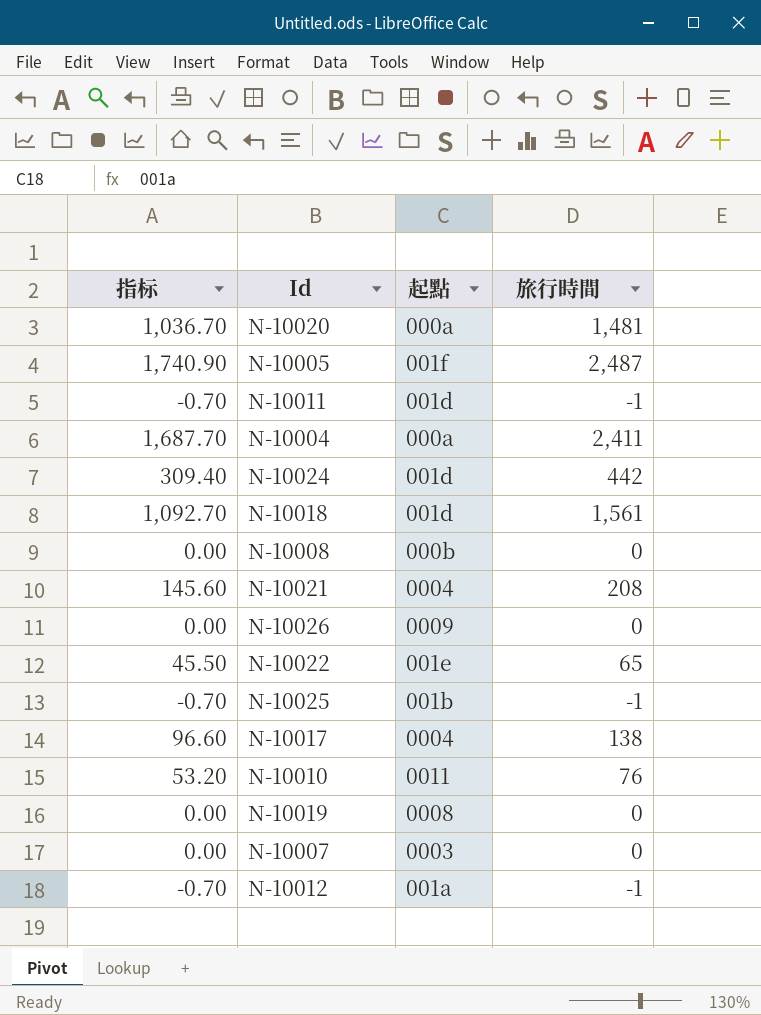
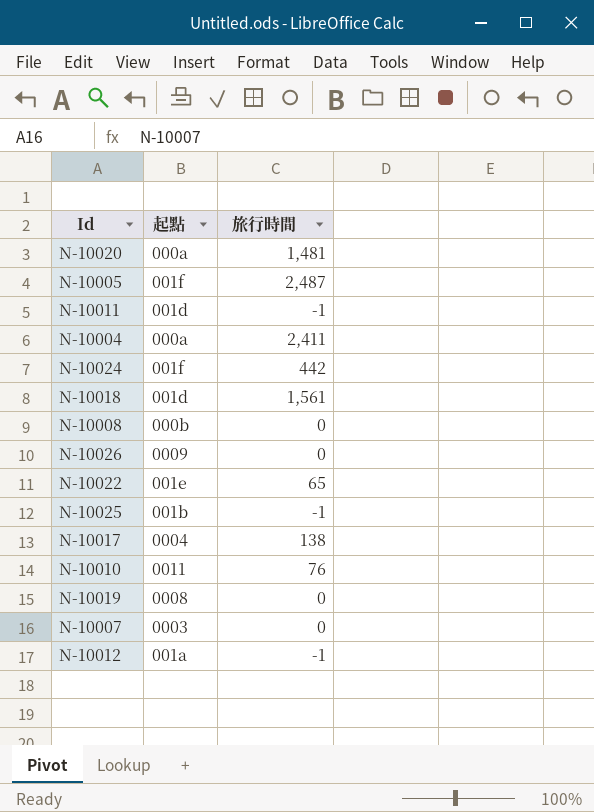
column 指标 | formula: [旅行時間] * 0.7 -> none
row N-10021: 145.60 | 0004 | 208 -> none
N-10024 | 起點: 001d -> 001f

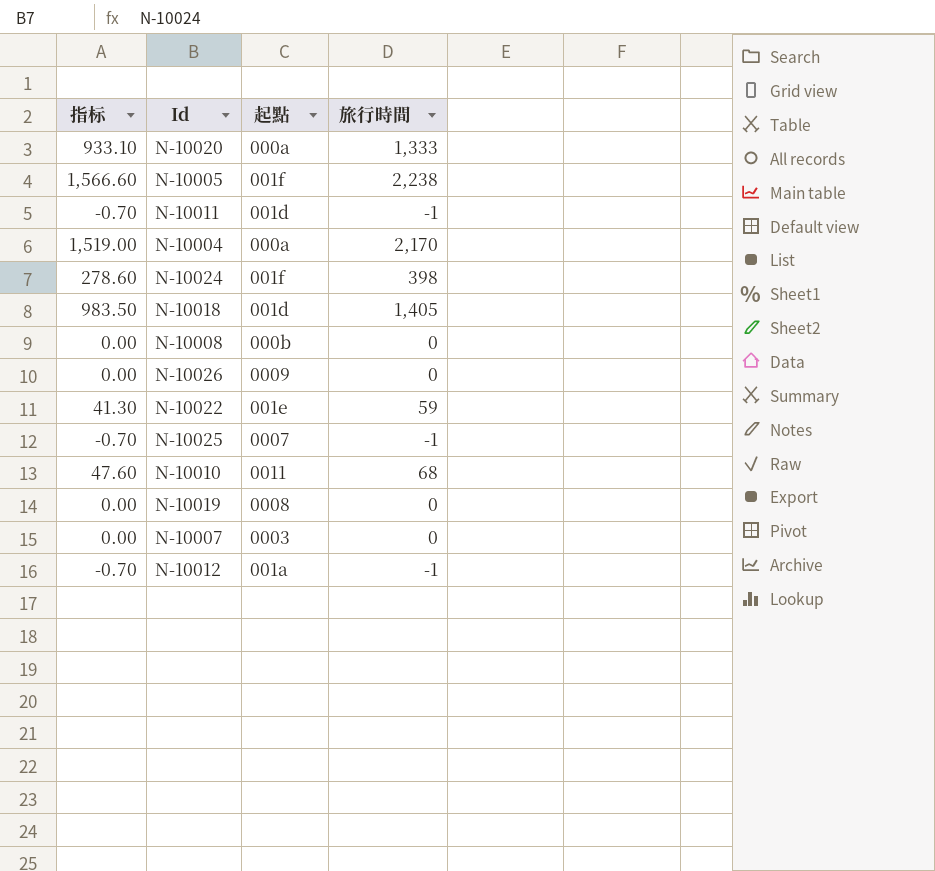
column 指标 | formula: none -> [旅行時間] * 0.7
row N-10017: 0004 | 138 -> none
N-10020 | 旅行時間: 1,481 -> 1,333
N-10005 | 旅行時間: 2,487 -> 2,238
N-10004 | 旅行時間: 2,411 -> 2,170
N-10024 | 旅行時間: 442 -> 398
N-10018 | 旅行時間: 1,561 -> 1,405
N-10022 | 旅行時間: 65 -> 59
N-10025 | 起點: 001b -> 0007
N-10010 | 旅行時間: 76 -> 68

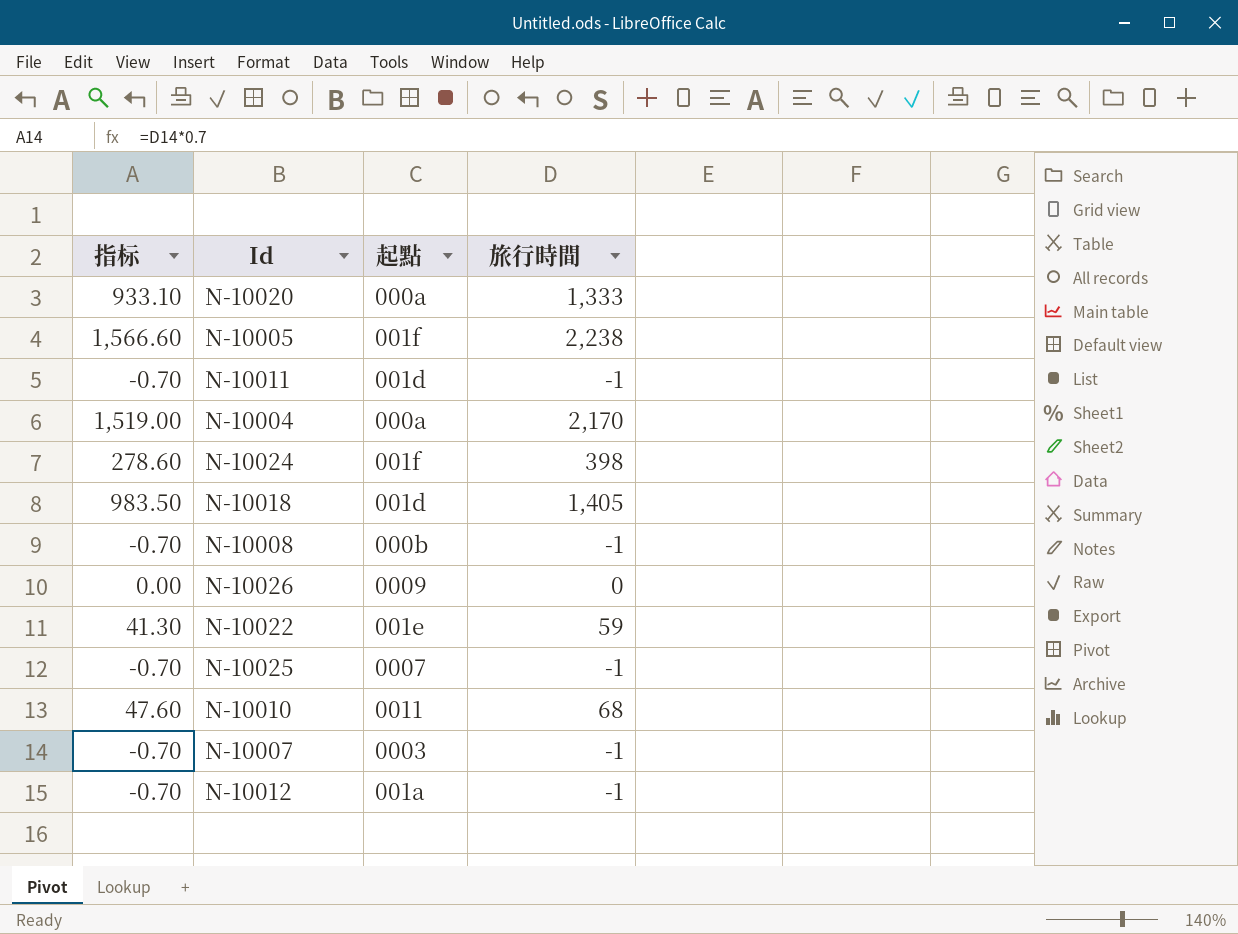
row N-10019: 0.00 | 0008 | 0 -> none
N-10008 | 指标: 0.00 -> -0.70
N-10008 | 旅行時間: 0 -> -1
N-10007 | 指标: 0.00 -> -0.70
N-10007 | 旅行時間: 0 -> -1

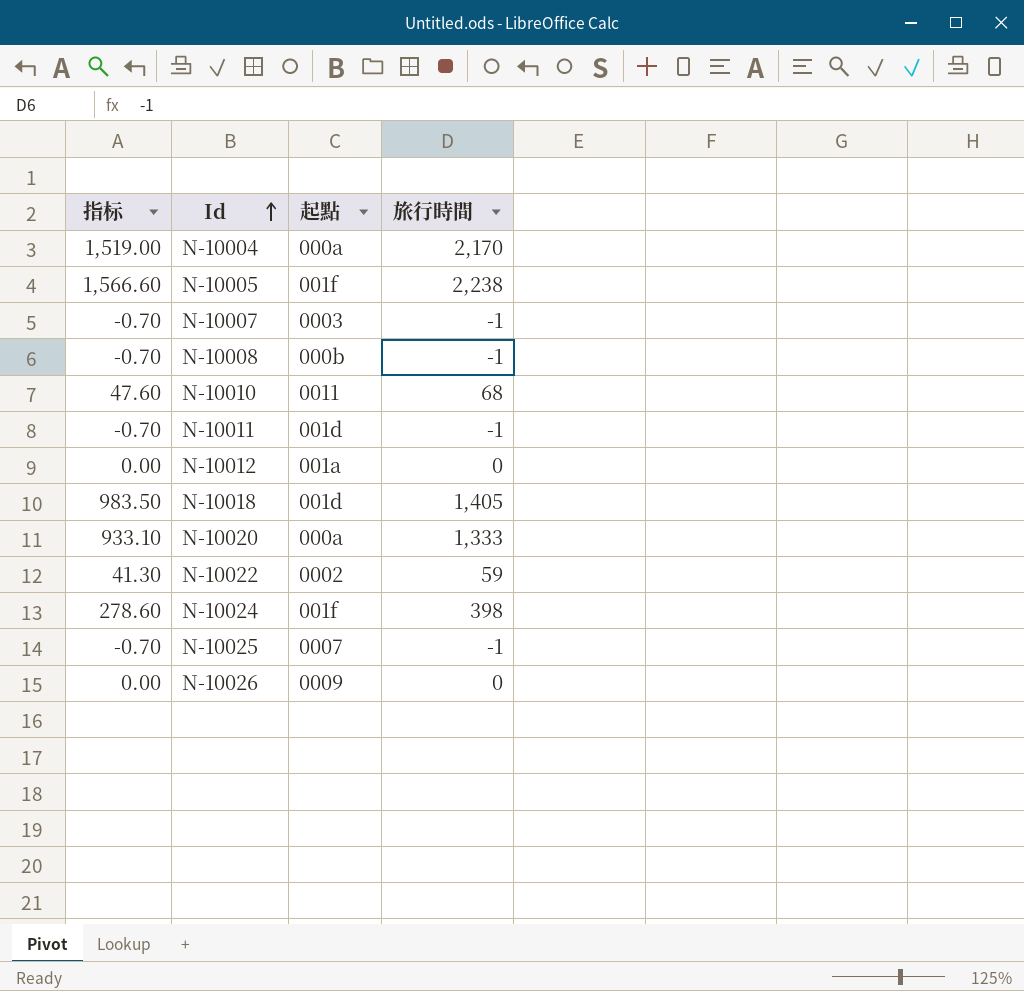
row order: none -> Id ascending
N-10012 | 指标: -0.70 -> 0.00
N-10012 | 旅行時間: -1 -> 0
N-10022 | 起點: 001e -> 0002

